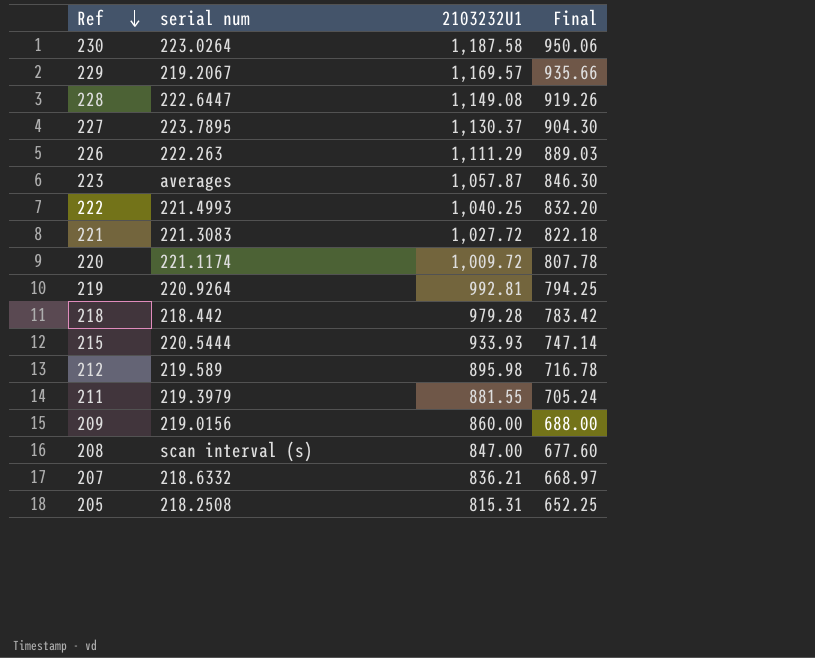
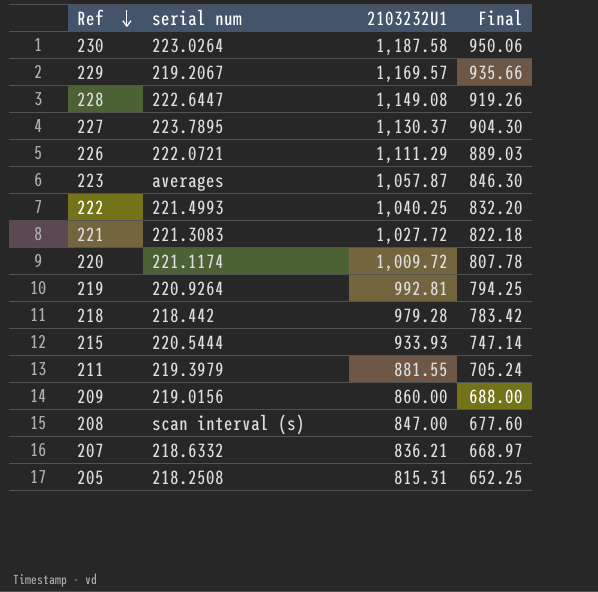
row 212: 219.589 | 895.98 | 716.78 -> none
226 | serial num: 222.263 -> 222.0721

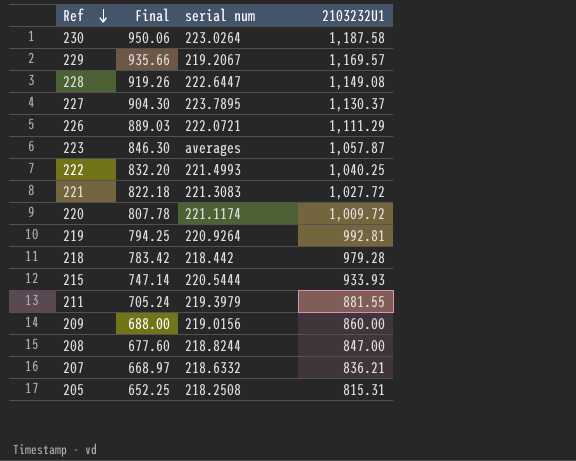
column Final | position: 4 -> 2
208 | serial num: scan interval (s) -> 218.8244

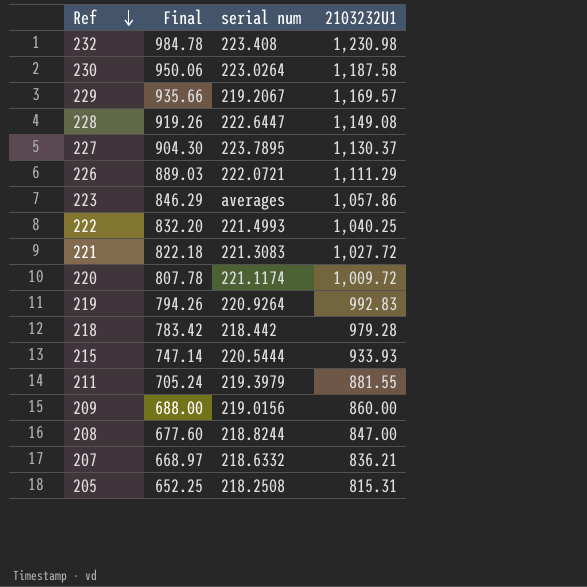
row 232: none -> 984.78 | 223.408 | 1,230.98
223 | Final: 846.30 -> 846.29
223 | 2103232U1: 1,057.87 -> 1,057.86
219 | Final: 794.25 -> 794.26
219 | 2103232U1: 992.81 -> 992.83

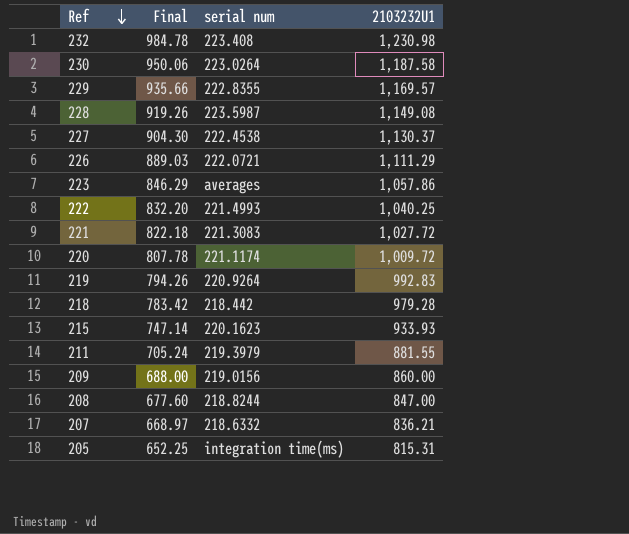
229 | serial num: 219.2067 -> 222.8355
228 | serial num: 222.6447 -> 223.5987
227 | serial num: 223.7895 -> 222.4538
215 | serial num: 220.5444 -> 220.1623
205 | serial num: 218.2508 -> integration time(ms)

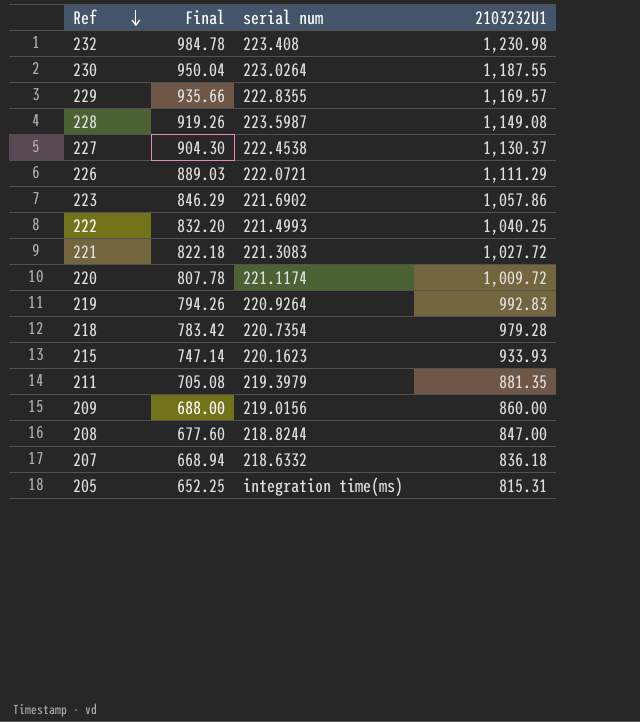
230 | Final: 950.06 -> 950.04
230 | 2103232U1: 1,187.58 -> 1,187.55
223 | serial num: averages -> 221.6902
218 | serial num: 218.442 -> 220.7354
211 | Final: 705.24 -> 705.08
211 | 2103232U1: 881.55 -> 881.35
207 | Final: 668.97 -> 668.94
207 | 2103232U1: 836.21 -> 836.18

